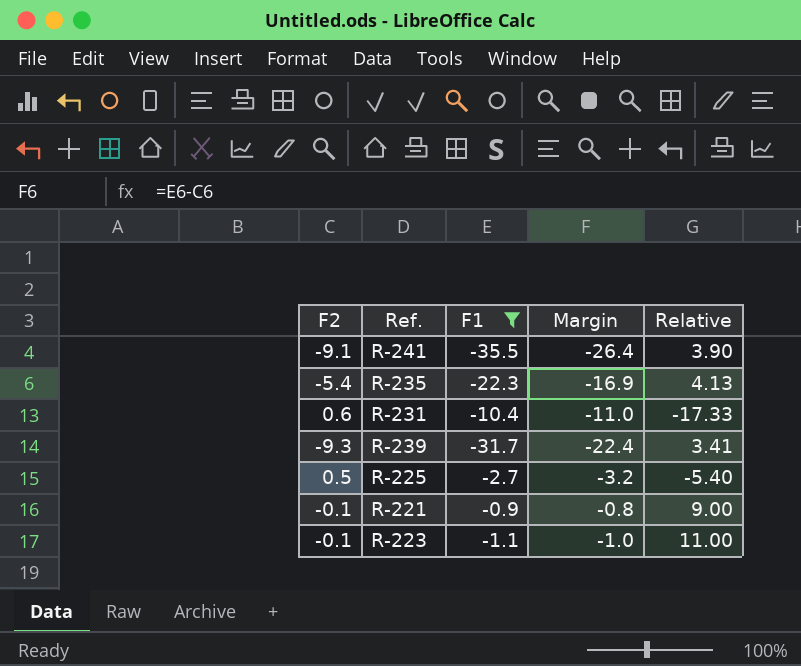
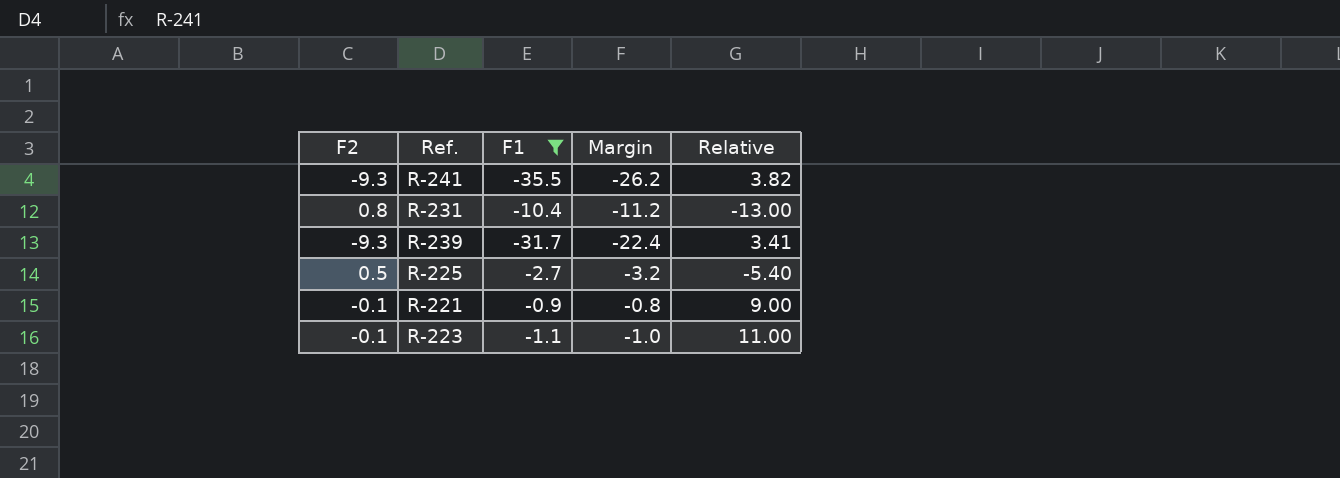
row R-235: -5.4 | -22.3 | -16.9 | 4.13 -> none
R-241 | F2: -9.1 -> -9.3
R-241 | Margin: -26.4 -> -26.2
R-241 | Relative: 3.90 -> 3.82
R-231 | F2: 0.6 -> 0.8
R-231 | Margin: -11.0 -> -11.2
R-231 | Relative: -17.33 -> -13.00

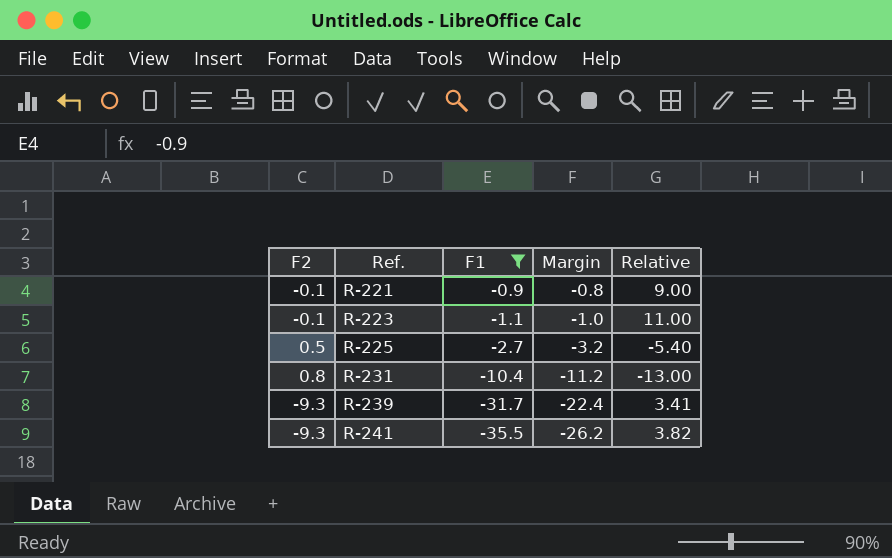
row order: none -> Ref. ascending

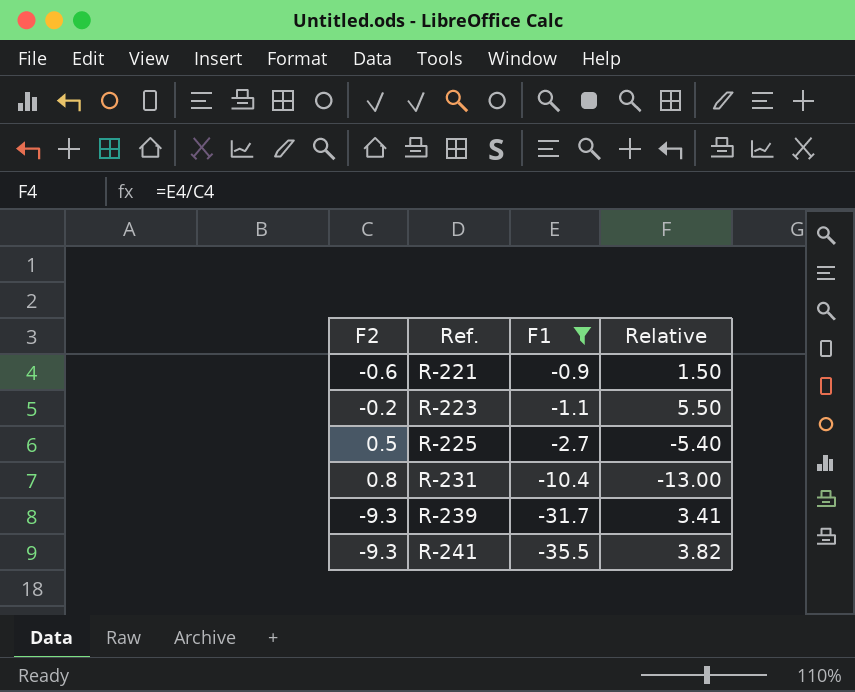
column Margin | formula: [F1] - [F2] -> none
R-221 | F2: -0.1 -> -0.6
R-221 | Relative: 9.00 -> 1.50
R-223 | F2: -0.1 -> -0.2
R-223 | Relative: 11.00 -> 5.50

